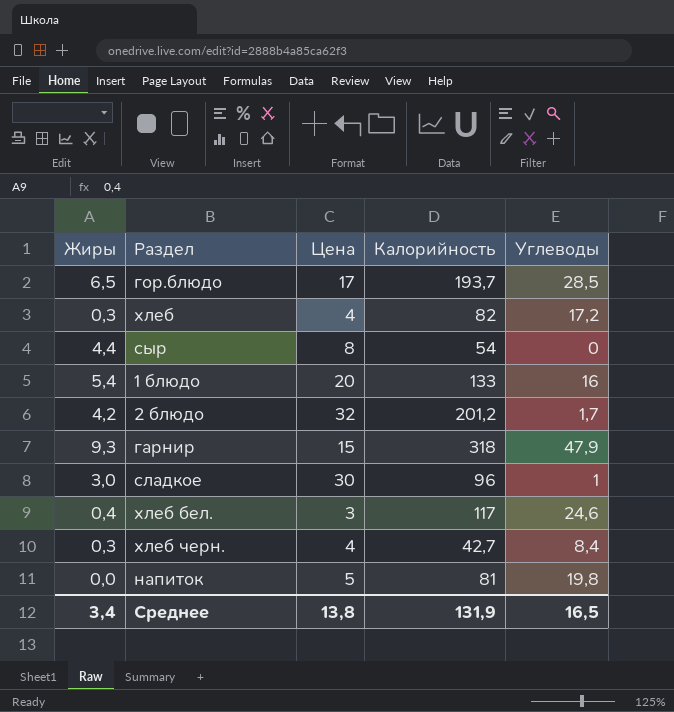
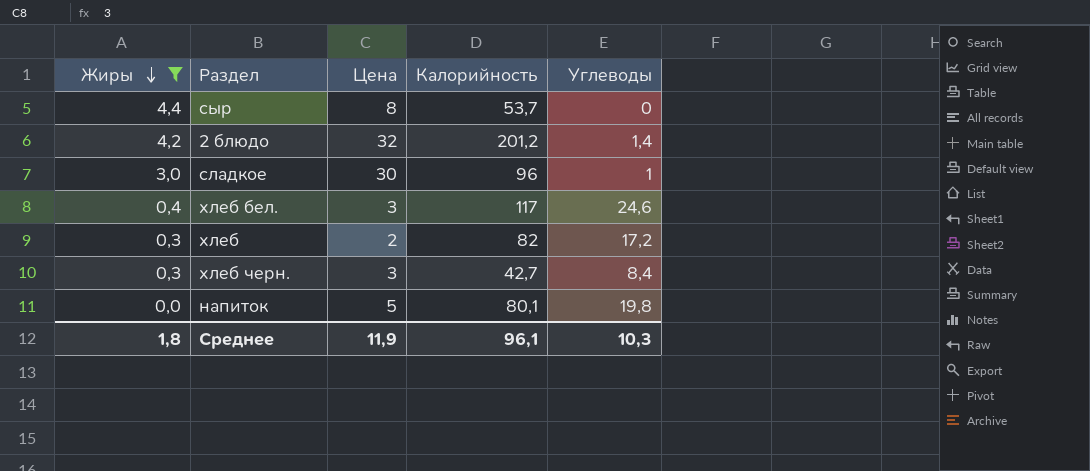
filter: none -> Жиры <= 4,4
row order: none -> Жиры descending
сыр | Калорийность: 54 -> 53,7
2 блюдо | Углеводы: 1,7 -> 1,4
хлеб | Цена: 4 -> 2
хлеб черн. | Цена: 4 -> 3
напиток | Калорийность: 81 -> 80,1
Среднее | Жиры: 3,4 -> 1,8
Среднее | Цена: 13,8 -> 11,9
Среднее | Калорийность: 131,9 -> 96,1
Среднее | Углеводы: 16,5 -> 10,3

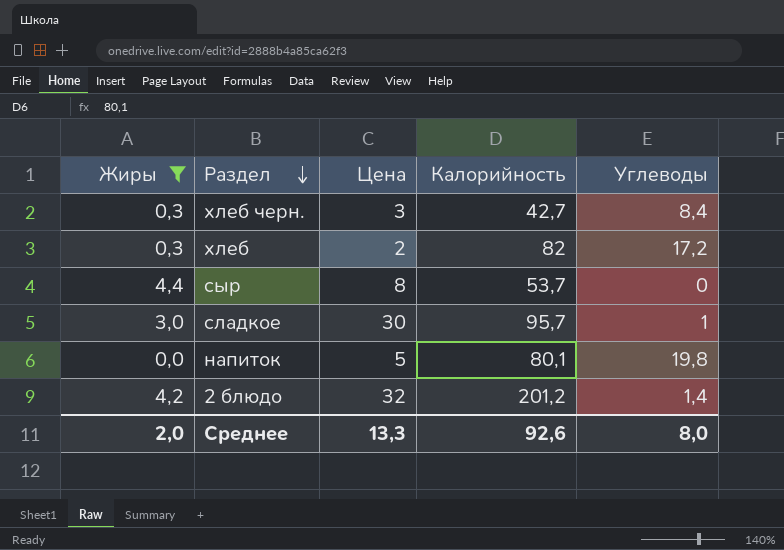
row order: Жиры descending -> Раздел descending
row хлеб бел.: 0,4 | 3 | 117 | 24,6 -> none
сладкое | Калорийность: 96 -> 95,7
Среднее | Жиры: 1,8 -> 2,0
Среднее | Цена: 11,9 -> 13,3
Среднее | Калорийность: 96,1 -> 92,6
Среднее | Углеводы: 10,3 -> 8,0

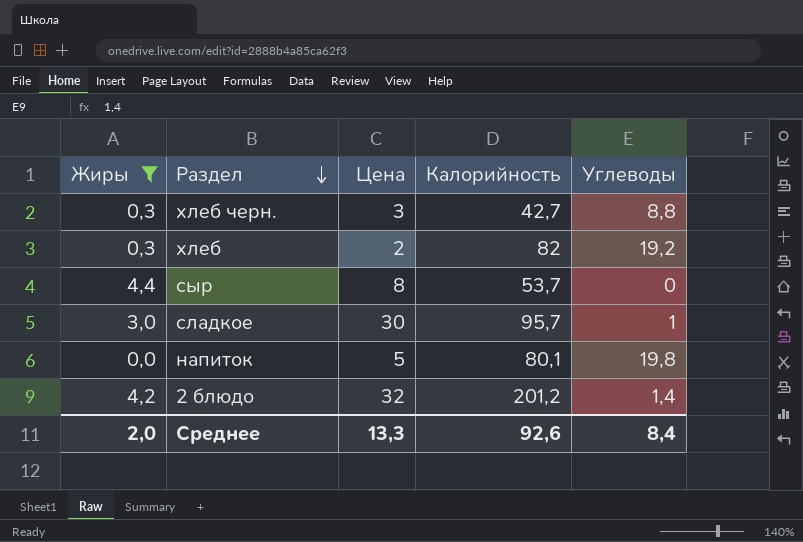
хлеб черн. | Углеводы: 8,4 -> 8,8
хлеб | Углеводы: 17,2 -> 19,2
Среднее | Углеводы: 8,0 -> 8,4

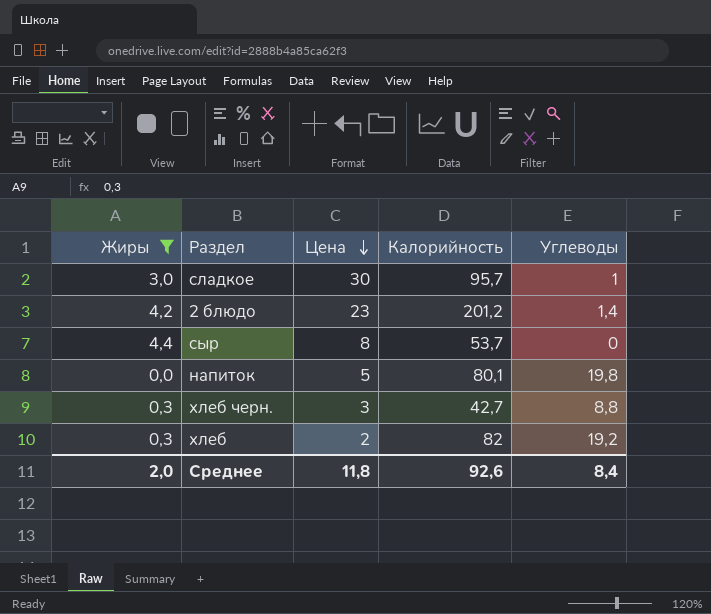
row order: Раздел descending -> Цена descending
2 блюдо | Цена: 32 -> 23
Среднее | Цена: 13,3 -> 11,8

